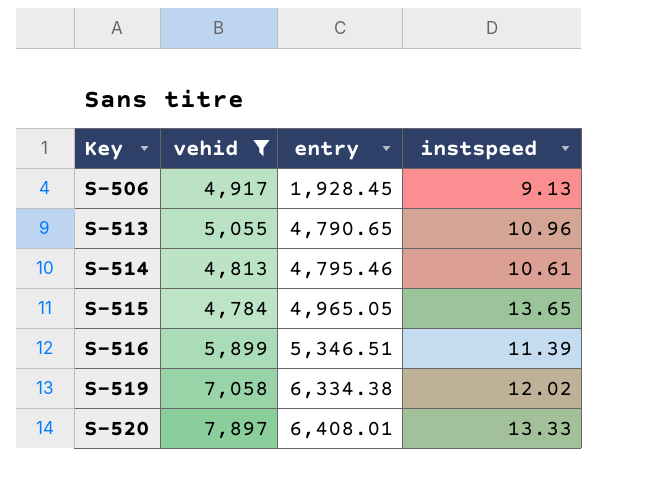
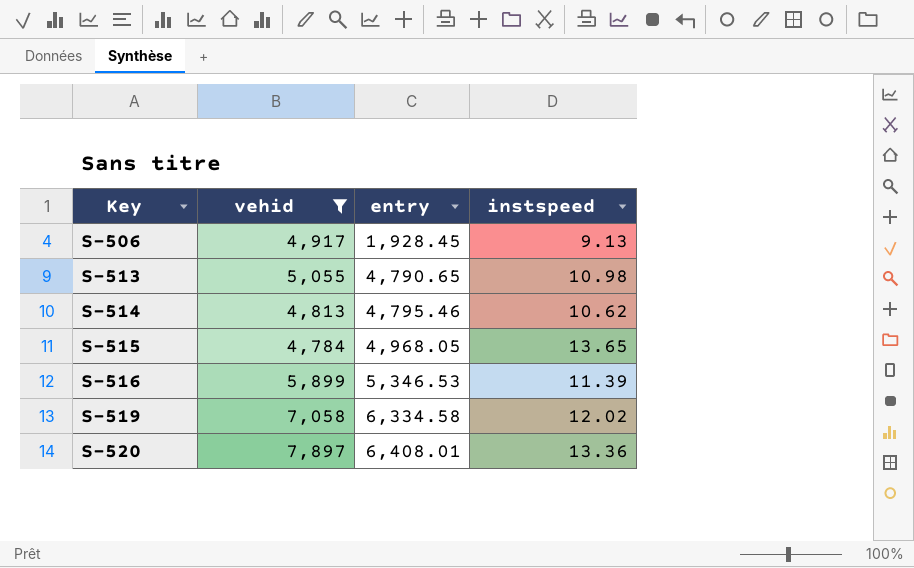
S-513 | instspeed: 10.96 -> 10.98
S-514 | instspeed: 10.61 -> 10.62
S-515 | entry: 4,965.05 -> 4,968.05
S-516 | entry: 5,346.51 -> 5,346.53
S-519 | entry: 6,334.38 -> 6,334.58
S-520 | instspeed: 13.33 -> 13.36

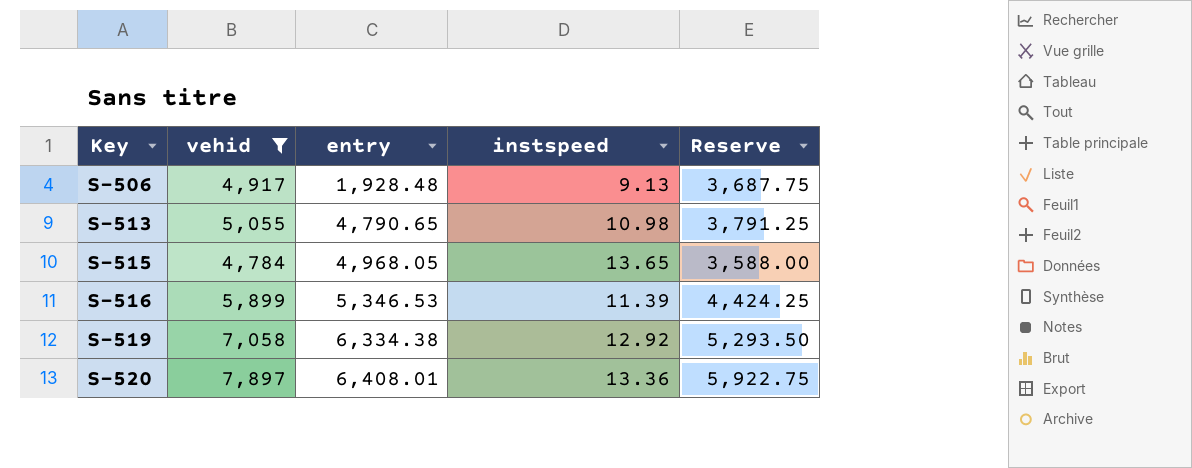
column Reserve | formula: none -> [vehid] * 0.75
row S-514: 4,813 | 4,795.46 | 10.62 -> none
S-506 | entry: 1,928.45 -> 1,928.48
S-519 | entry: 6,334.58 -> 6,334.38
S-519 | instspeed: 12.02 -> 12.92

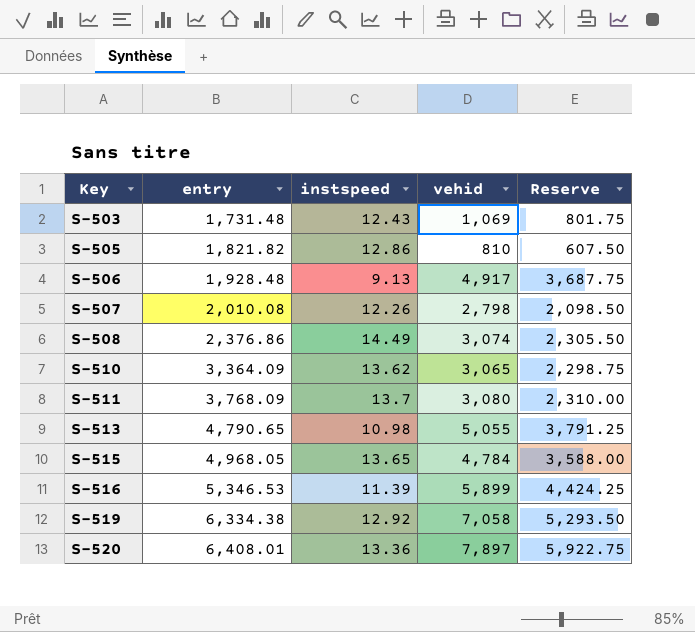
filter: vehid >= 4,784 -> none
column vehid | position: 2 -> 4

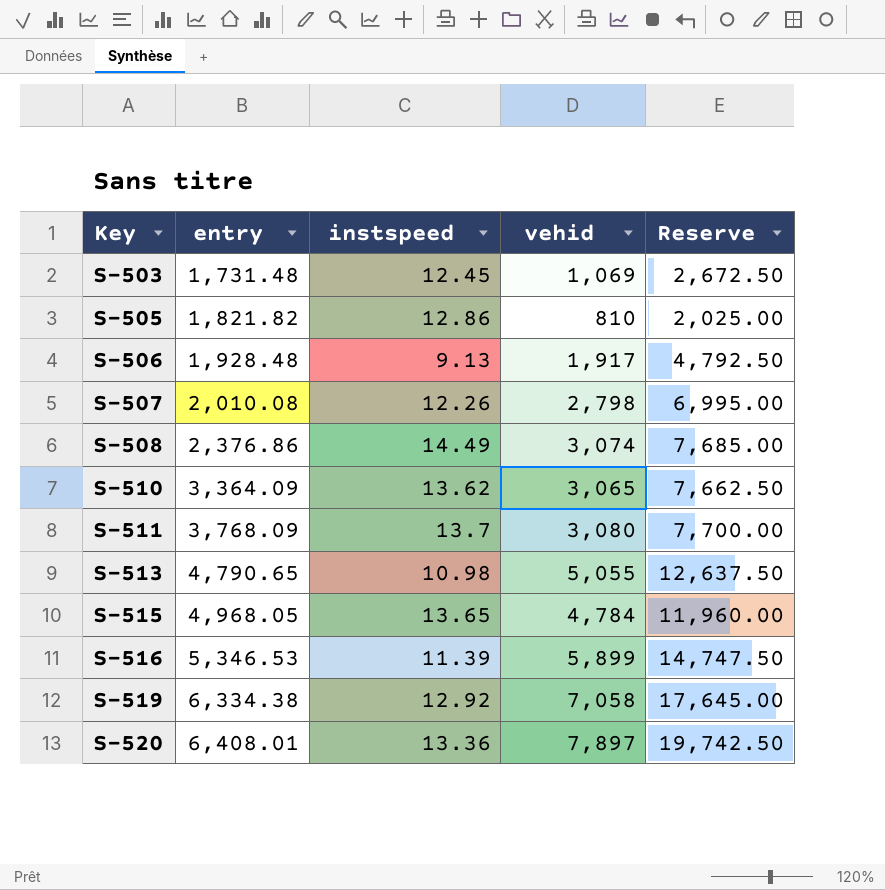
column Reserve | formula: [vehid] * 0.75 -> [vehid] * 2.5
S-503 | instspeed: 12.43 -> 12.45
S-506 | vehid: 4,917 -> 1,917

